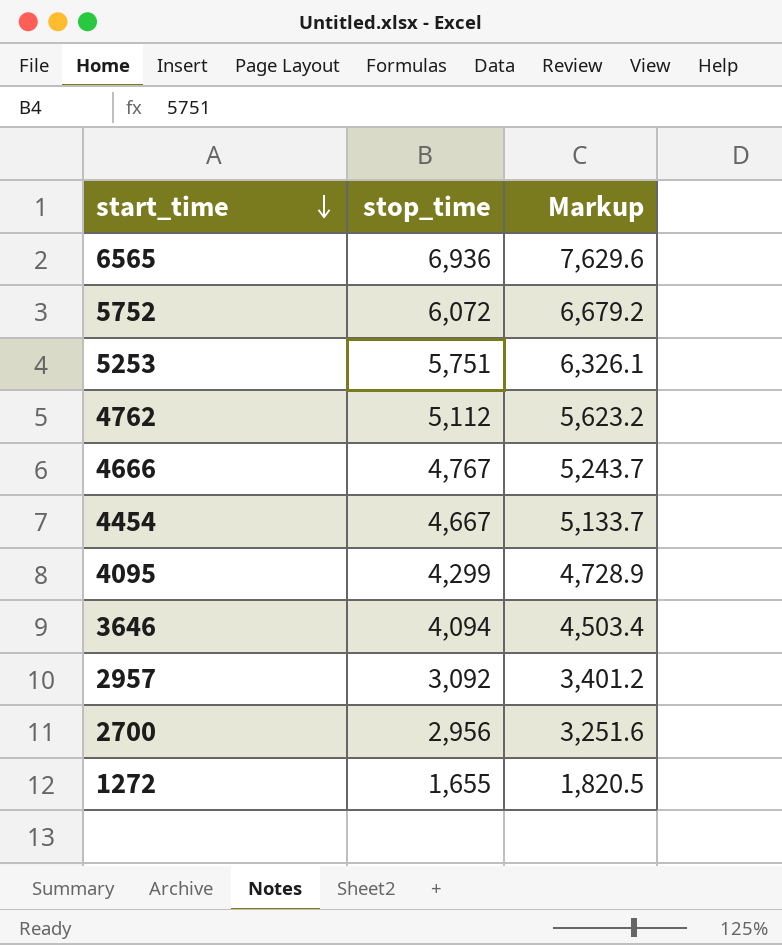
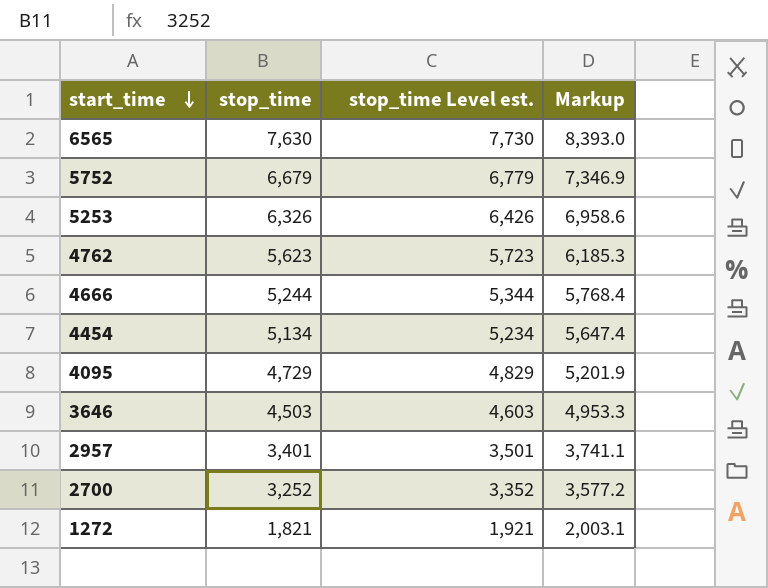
column stop_time Level est. | formula: none -> [stop_time] + 100
6565 | stop_time: 6,936 -> 7,630
6565 | Markup: 7,629.6 -> 8,393.0
5752 | stop_time: 6,072 -> 6,679
5752 | Markup: 6,679.2 -> 7,346.9
5253 | stop_time: 5,751 -> 6,326
5253 | Markup: 6,326.1 -> 6,958.6
4762 | stop_time: 5,112 -> 5,623
4762 | Markup: 5,623.2 -> 6,185.3
4666 | stop_time: 4,767 -> 5,244
4666 | Markup: 5,243.7 -> 5,768.4
4454 | stop_time: 4,667 -> 5,134
4454 | Markup: 5,133.7 -> 5,647.4
4095 | stop_time: 4,299 -> 4,729
4095 | Markup: 4,728.9 -> 5,201.9
3646 | stop_time: 4,094 -> 4,503
3646 | Markup: 4,503.4 -> 4,953.3
2957 | stop_time: 3,092 -> 3,401
2957 | Markup: 3,401.2 -> 3,741.1
2700 | stop_time: 2,956 -> 3,252
2700 | Markup: 3,251.6 -> 3,577.2
1272 | stop_time: 1,655 -> 1,821
1272 | Markup: 1,820.5 -> 2,003.1

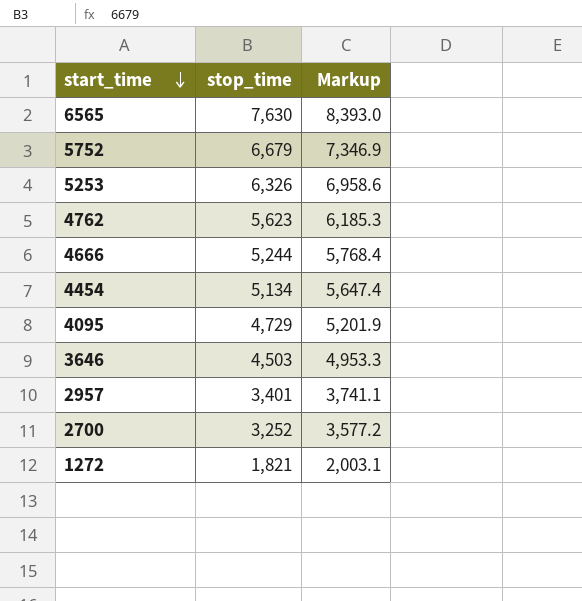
column stop_time Level est. | formula: [stop_time] + 100 -> none

